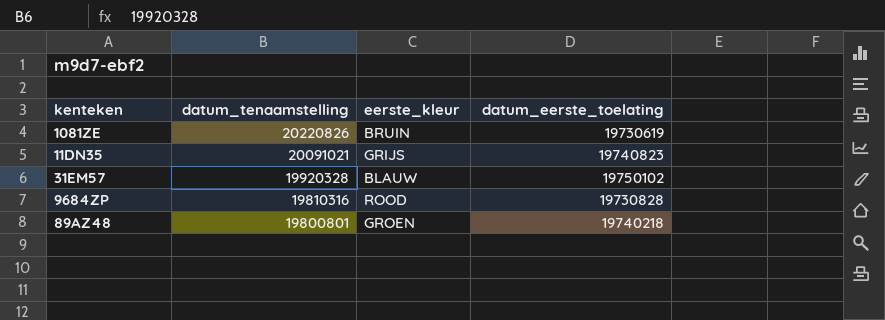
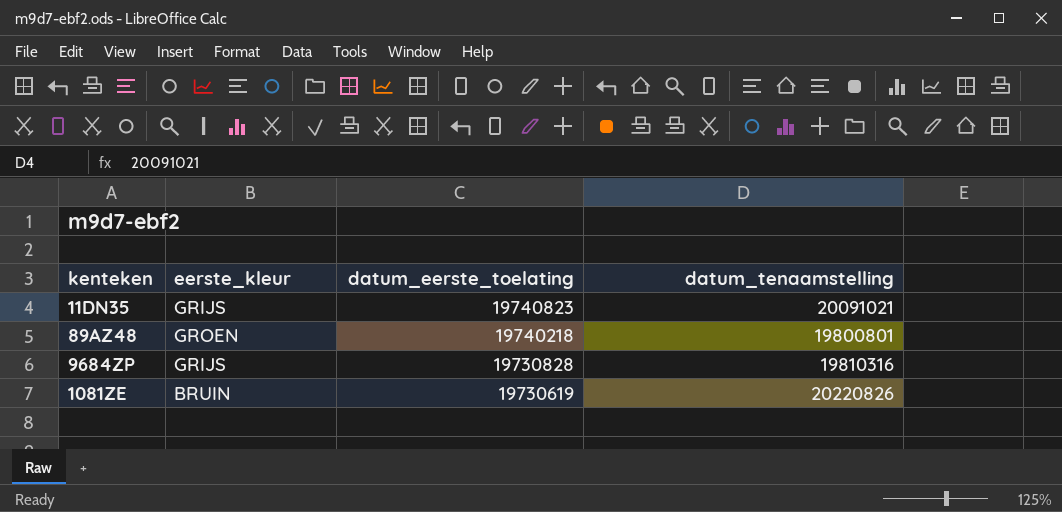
row order: datum_tenaamstelling descending -> datum_eerste_toelating descending
column datum_tenaamstelling | position: 2 -> 4
row 31EM57: 19920328 | BLAUW | 19750102 -> none
9684ZP | eerste_kleur: ROOD -> GRIJS

